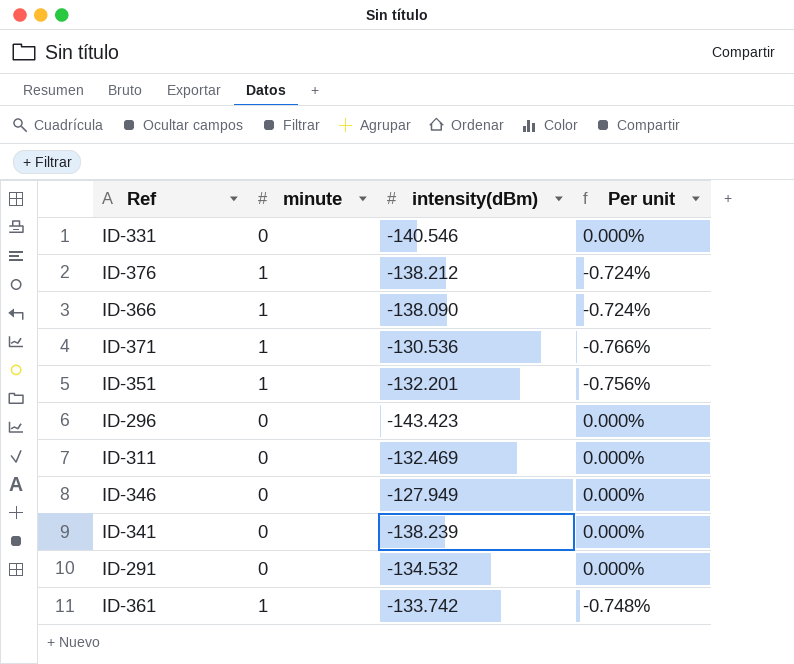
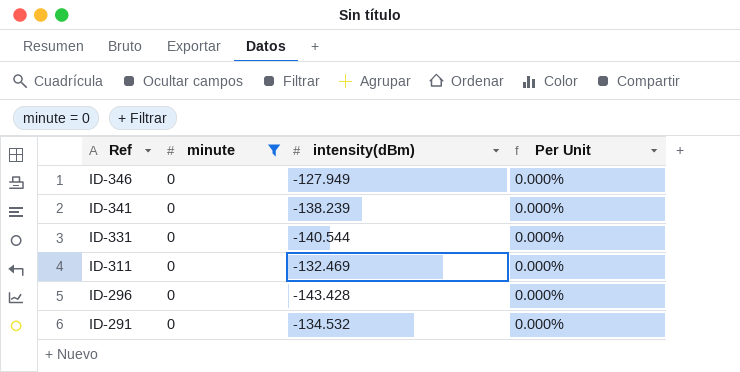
filter: none -> minute = 0
row order: none -> Ref descending
column name: Per unit -> Per Unit
ID-331 | intensity(dBm): -140.546 -> -140.544
ID-296 | intensity(dBm): -143.423 -> -143.428

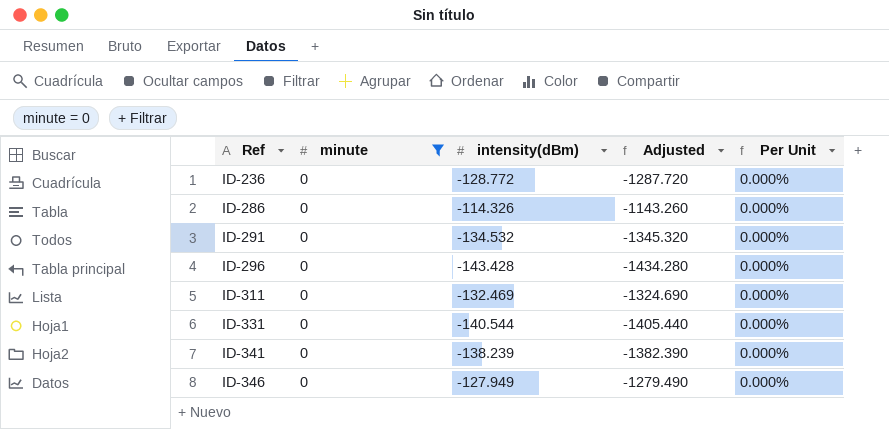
row order: Ref descending -> Ref ascending
column Adjusted | formula: none -> [intensity(dBm)] * 10
row ID-236: none -> 0 | -128.772 | -1287.720 | 0.000%
row ID-286: none -> 0 | -114.326 | -1143.260 | 0.000%

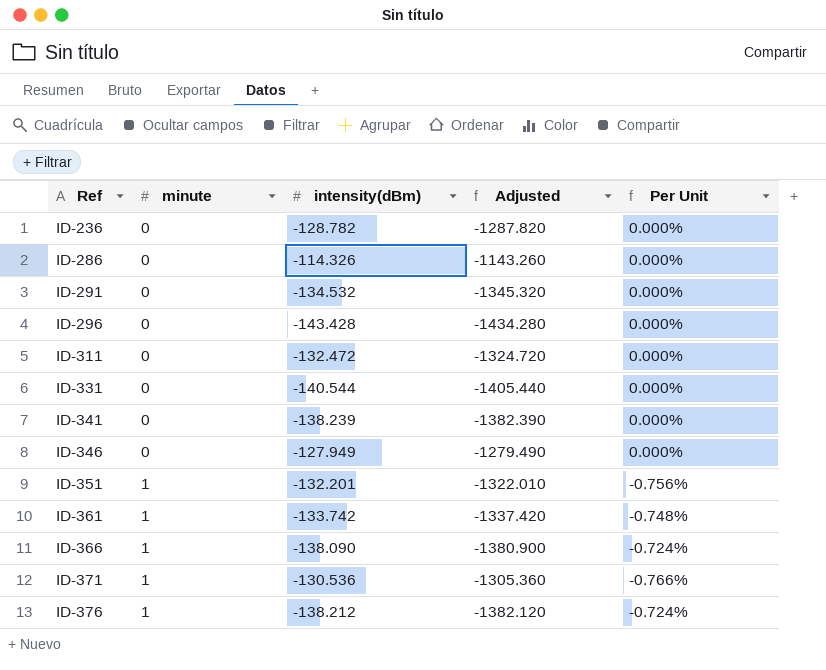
filter: minute = 0 -> none
ID-236 | intensity(dBm): -128.772 -> -128.782
ID-236 | Adjusted: -1287.720 -> -1287.820
ID-311 | intensity(dBm): -132.469 -> -132.472
ID-311 | Adjusted: -1324.690 -> -1324.720

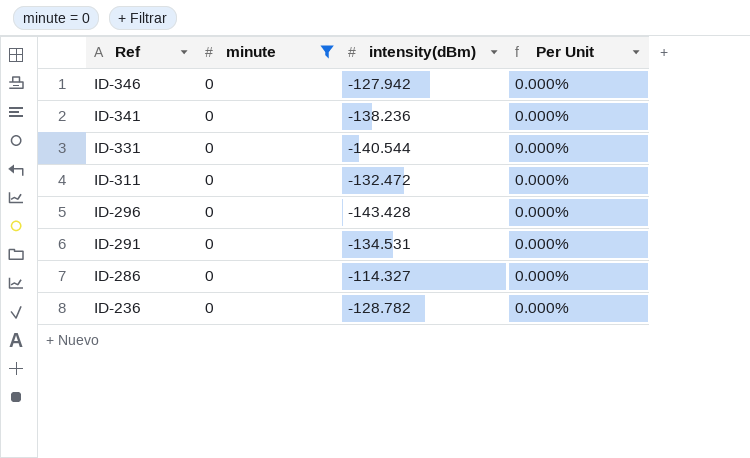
filter: none -> minute = 0
row order: Ref ascending -> Ref descending
column Adjusted | formula: [intensity(dBm)] * 10 -> none
ID-346 | intensity(dBm): -127.949 -> -127.942
ID-341 | intensity(dBm): -138.239 -> -138.236
ID-291 | intensity(dBm): -134.532 -> -134.531
ID-286 | intensity(dBm): -114.326 -> -114.327

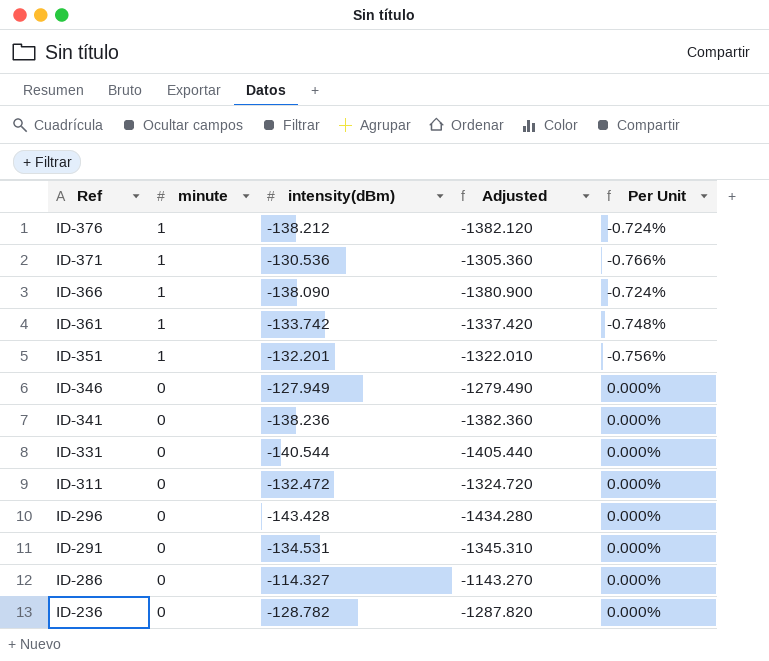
filter: minute = 0 -> none
column Adjusted | formula: none -> [intensity(dBm)] * 10
ID-346 | intensity(dBm): -127.942 -> -127.949

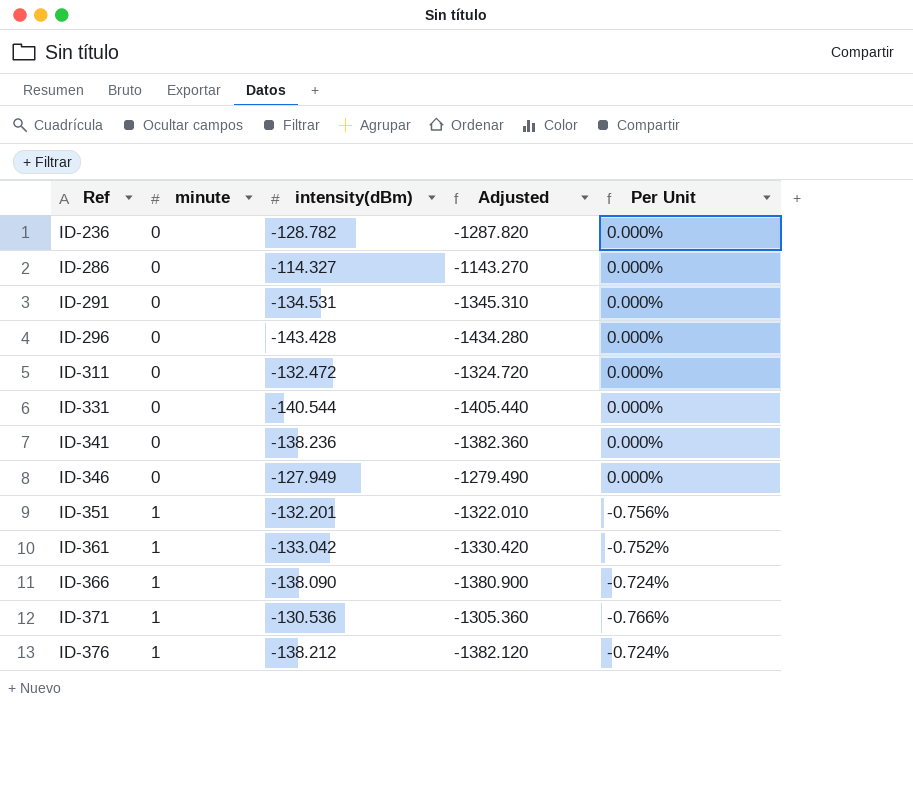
row order: Ref descending -> Ref ascending
ID-361 | intensity(dBm): -133.742 -> -133.042
ID-361 | Adjusted: -1337.420 -> -1330.420
ID-361 | Per Unit: -0.748% -> -0.752%

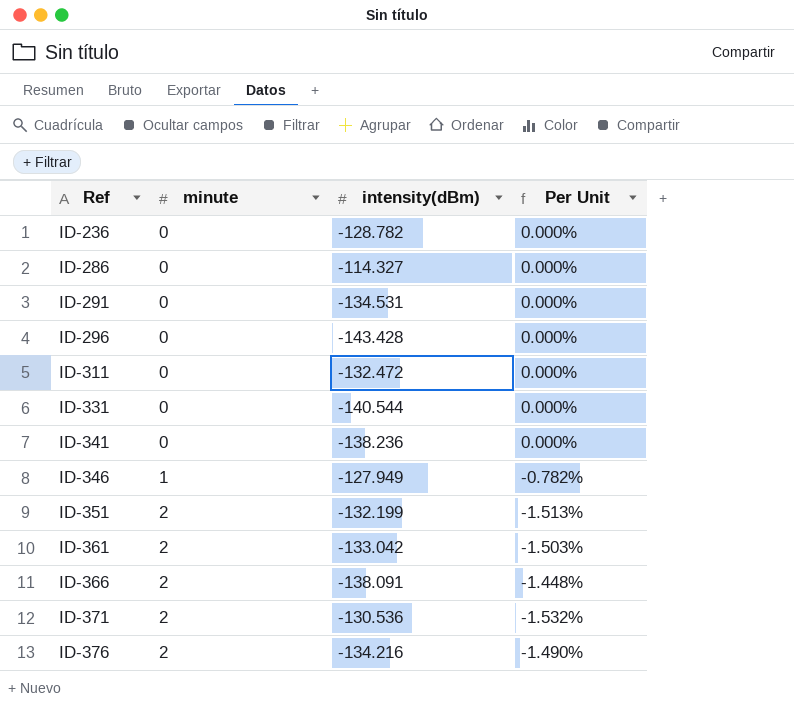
column Adjusted | formula: [intensity(dBm)] * 10 -> none
ID-346 | minute: 0 -> 1
ID-346 | Per Unit: 0.000% -> -0.782%
ID-351 | minute: 1 -> 2
ID-351 | intensity(dBm): -132.201 -> -132.199
ID-351 | Per Unit: -0.756% -> -1.513%
ID-361 | minute: 1 -> 2
ID-361 | Per Unit: -0.752% -> -1.503%
ID-366 | minute: 1 -> 2
ID-366 | intensity(dBm): -138.090 -> -138.091
ID-366 | Per Unit: -0.724% -> -1.448%
ID-371 | minute: 1 -> 2
ID-371 | Per Unit: -0.766% -> -1.532%
ID-376 | minute: 1 -> 2
ID-376 | intensity(dBm): -138.212 -> -134.216
ID-376 | Per Unit: -0.724% -> -1.490%

